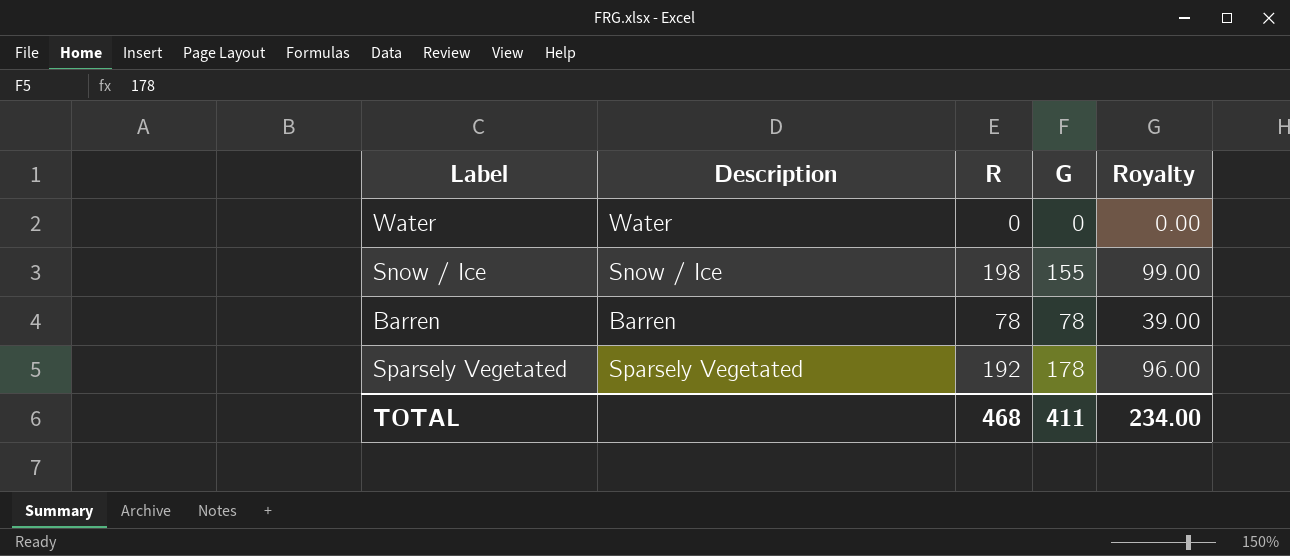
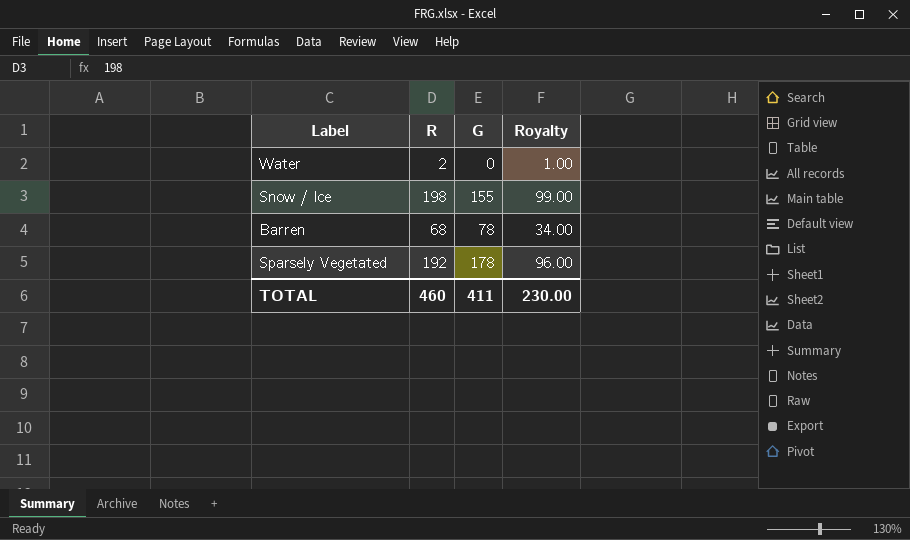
column Description | position: 2 -> none
Water | R: 0 -> 2
Water | Royalty: 0.00 -> 1.00
Barren | R: 78 -> 68
Barren | Royalty: 39.00 -> 34.00
TOTAL | R: 468 -> 460
TOTAL | Royalty: 234.00 -> 230.00

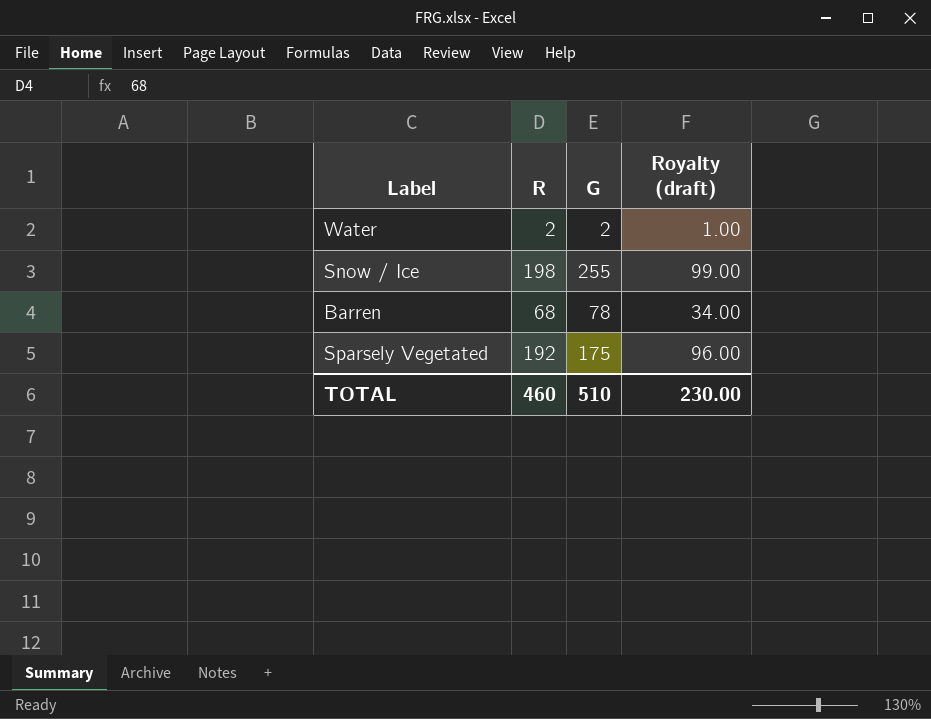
column name: Royalty -> Royalty (draft)
Water | G: 0 -> 2
Snow / Ice | G: 155 -> 255
Sparsely Vegetated | G: 178 -> 175
TOTAL | G: 411 -> 510

